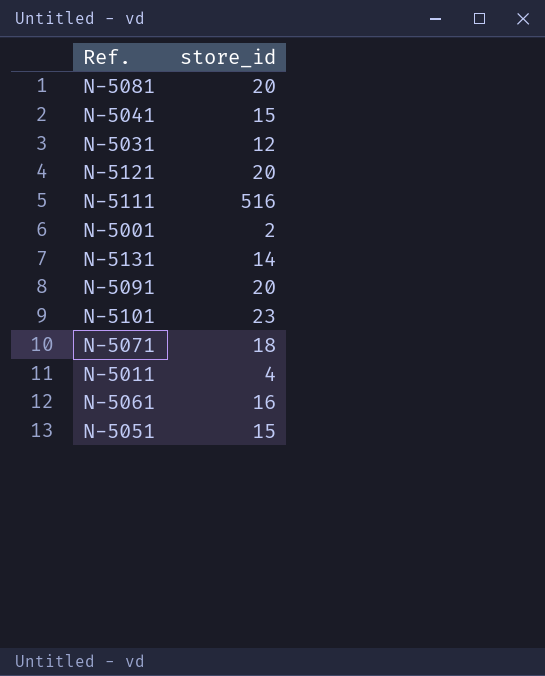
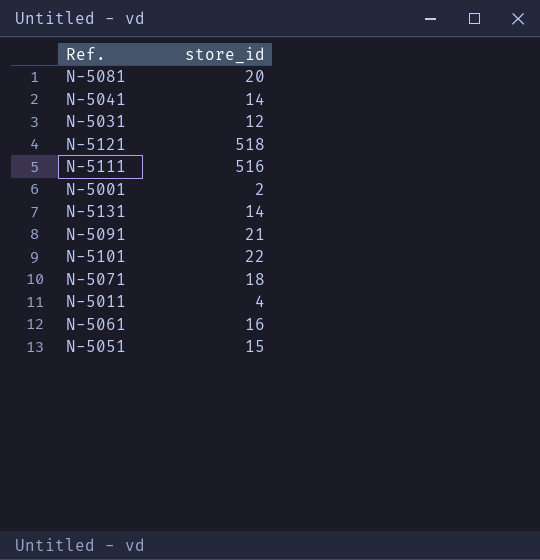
N-5041 | store_id: 15 -> 14
N-5121 | store_id: 20 -> 518
N-5091 | store_id: 20 -> 21
N-5101 | store_id: 23 -> 22

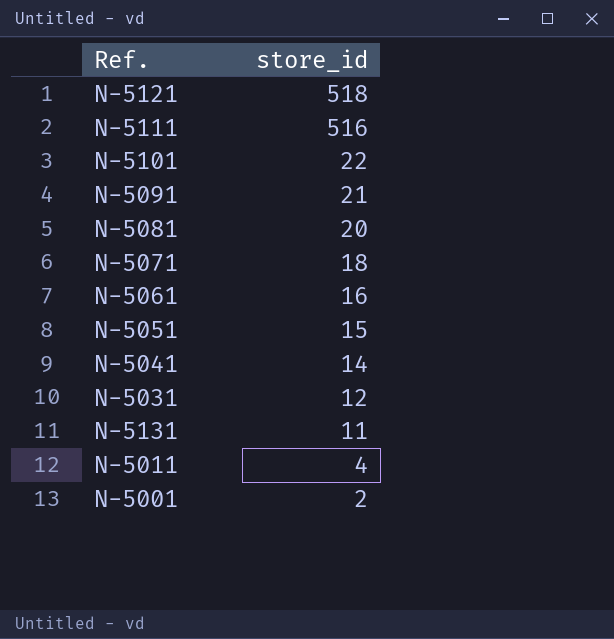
row order: none -> store_id descending
N-5131 | store_id: 14 -> 11

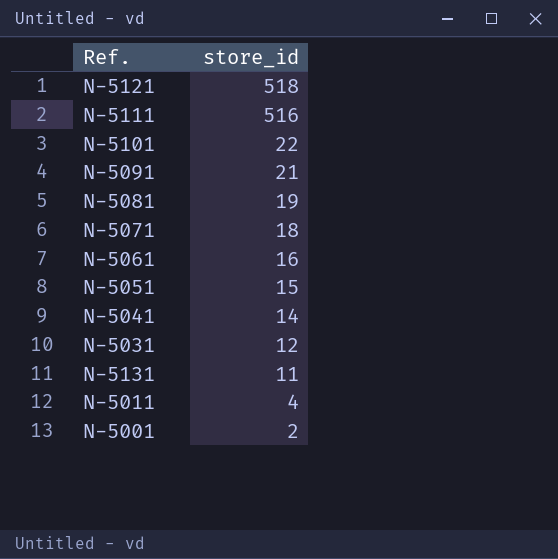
N-5081 | store_id: 20 -> 19

